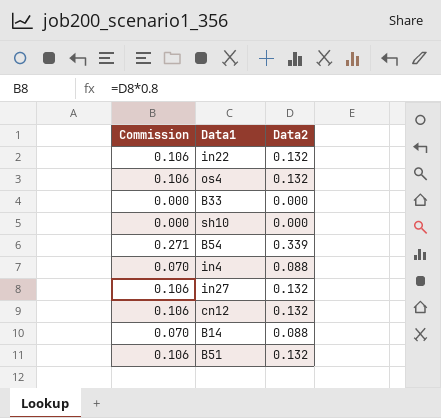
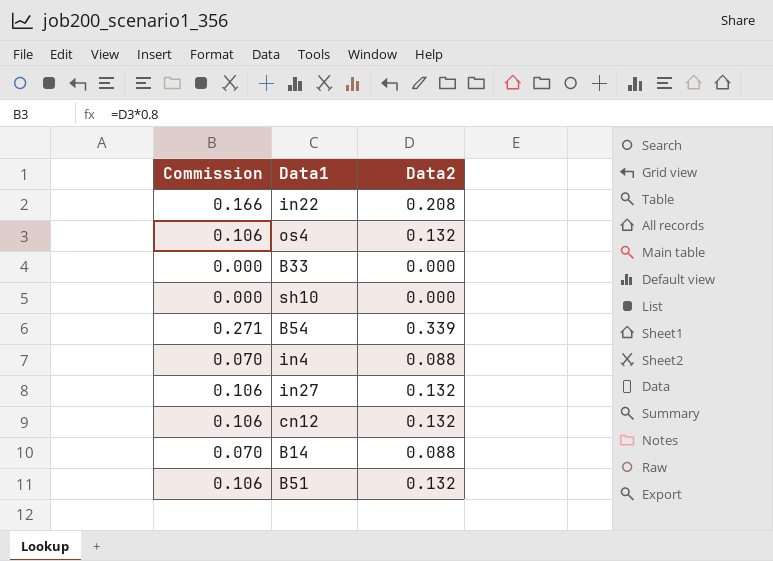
in22 | Commission: 0.106 -> 0.166
in22 | Data2: 0.132 -> 0.208

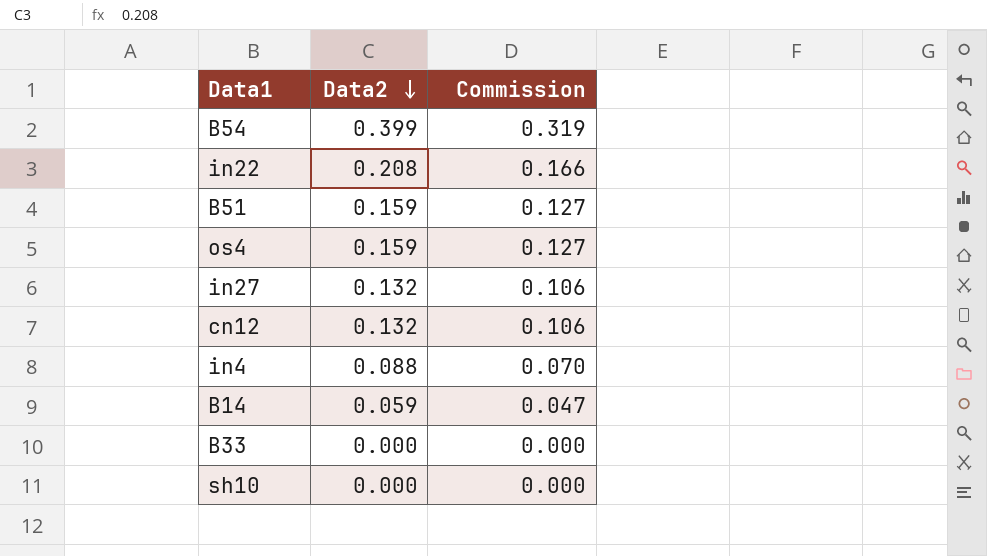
row order: none -> Data2 descending
column Commission | position: 1 -> 3
B54 | Data2: 0.339 -> 0.399
B54 | Commission: 0.271 -> 0.319
B51 | Data2: 0.132 -> 0.159
B51 | Commission: 0.106 -> 0.127
os4 | Data2: 0.132 -> 0.159
os4 | Commission: 0.106 -> 0.127
B14 | Data2: 0.088 -> 0.059
B14 | Commission: 0.070 -> 0.047

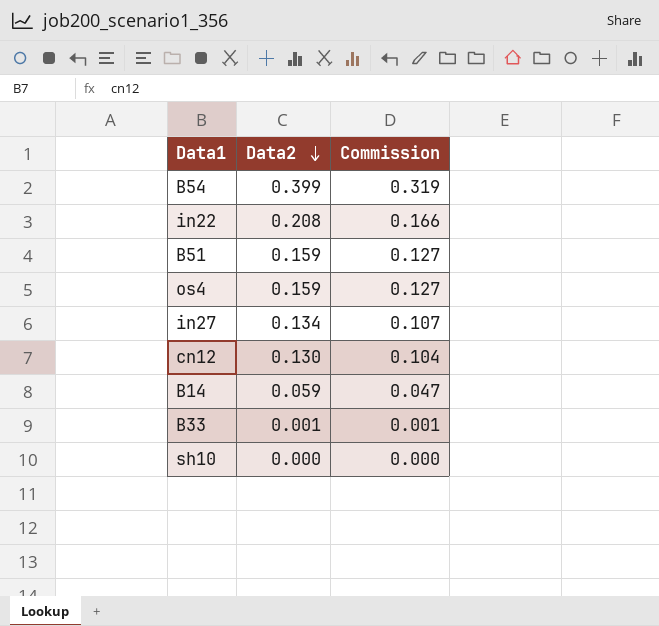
row in4: 0.088 | 0.070 -> none
in27 | Data2: 0.132 -> 0.134
in27 | Commission: 0.106 -> 0.107
cn12 | Data2: 0.132 -> 0.130
cn12 | Commission: 0.106 -> 0.104
B33 | Data2: 0.000 -> 0.001
B33 | Commission: 0.000 -> 0.001

